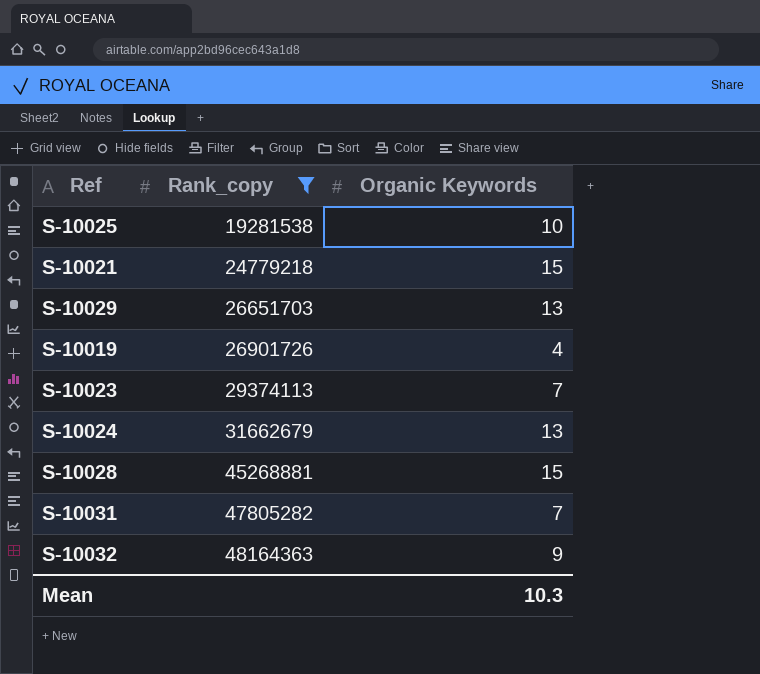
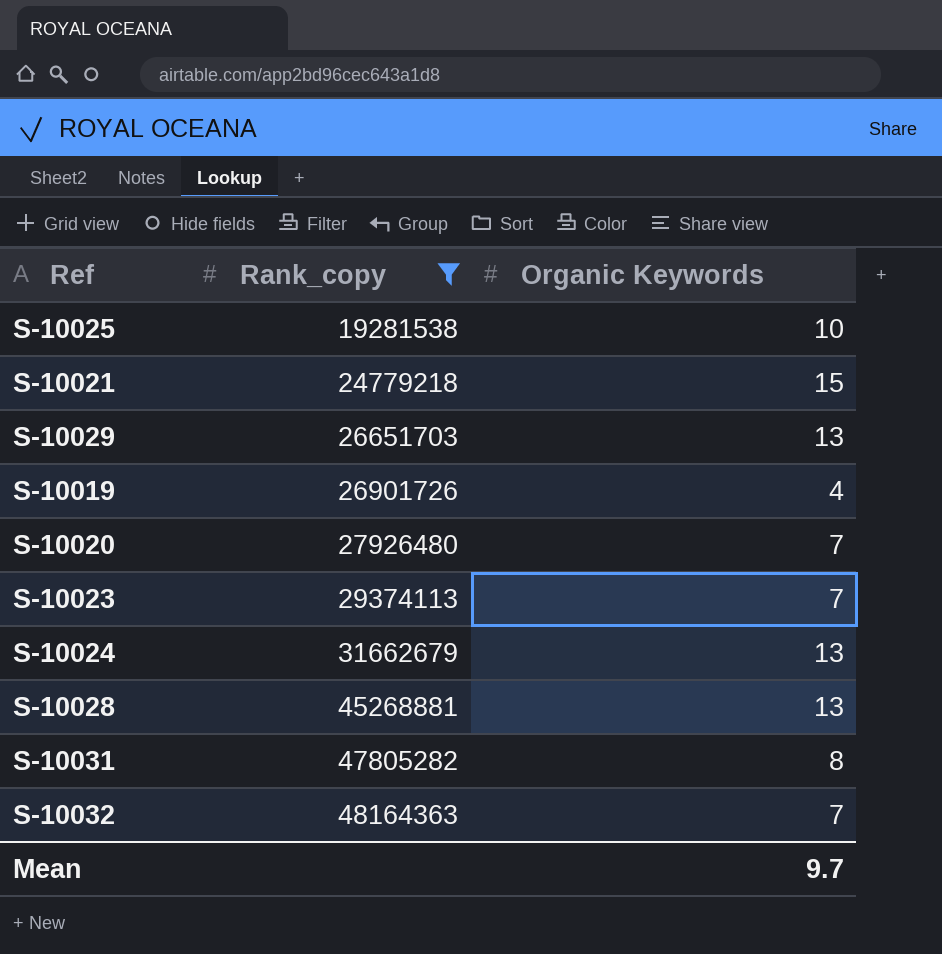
row S-10020: none -> 27926480 | 7
S-10028 | Organic Keywords: 15 -> 13
S-10031 | Organic Keywords: 7 -> 8
S-10032 | Organic Keywords: 9 -> 7
Mean | Organic Keywords: 10.3 -> 9.7

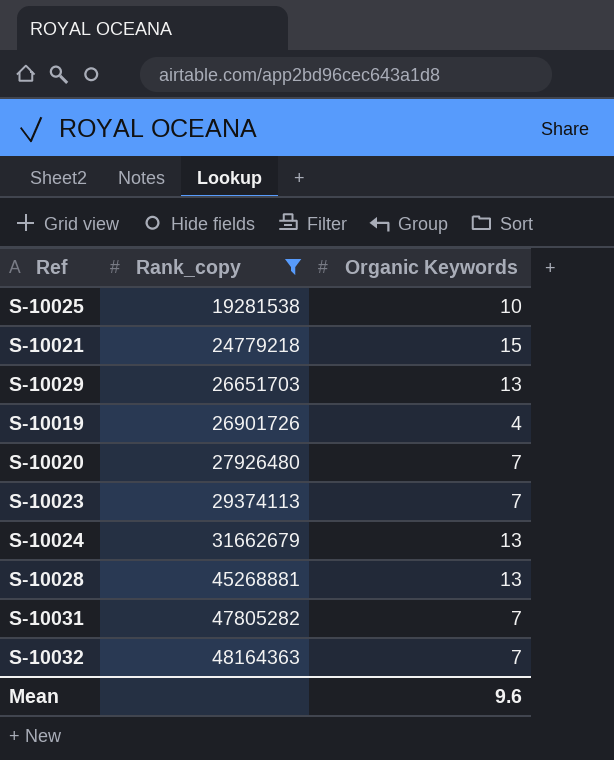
S-10031 | Organic Keywords: 8 -> 7
Mean | Organic Keywords: 9.7 -> 9.6

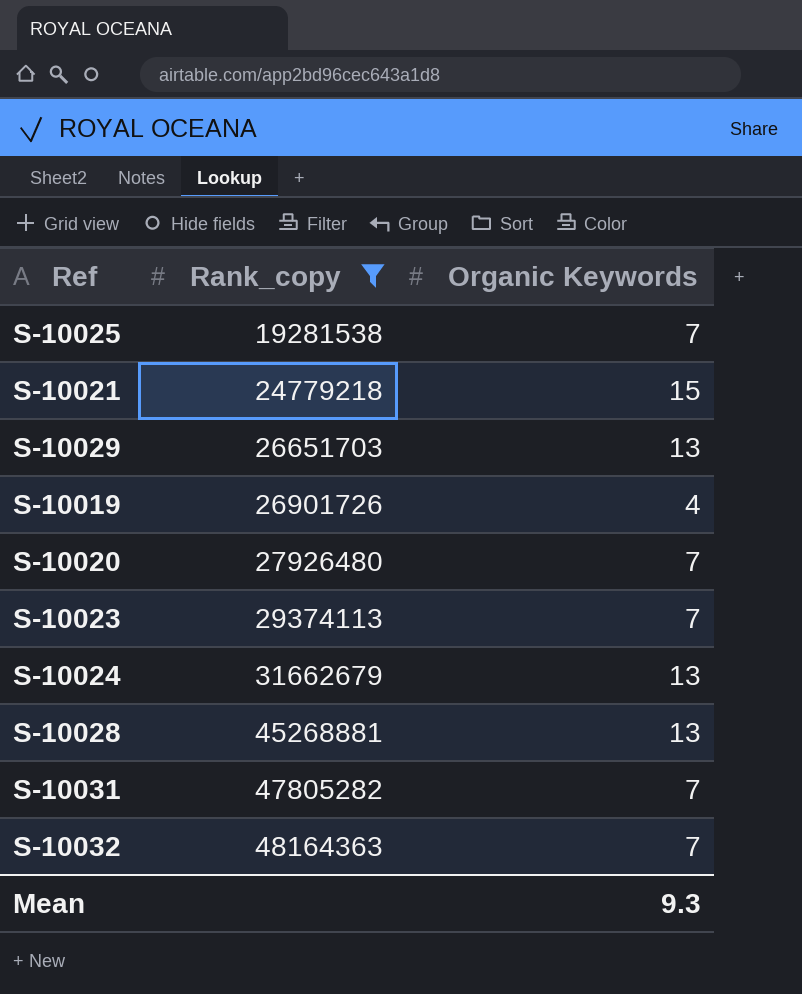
S-10025 | Organic Keywords: 10 -> 7
Mean | Organic Keywords: 9.6 -> 9.3

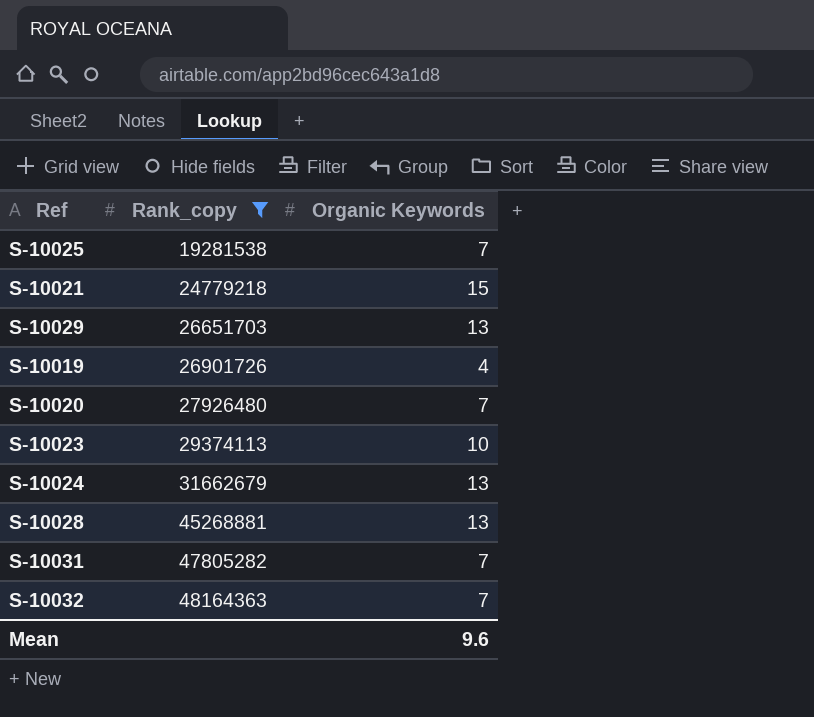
S-10023 | Organic Keywords: 7 -> 10
Mean | Organic Keywords: 9.3 -> 9.6

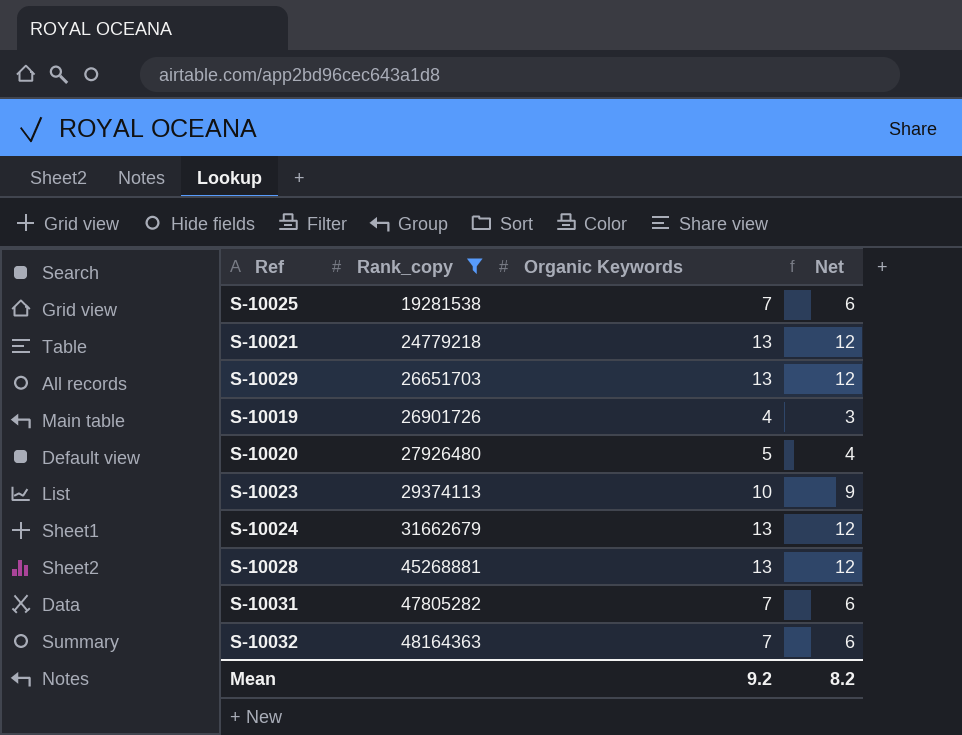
column Net | formula: none -> [Organic Keywords] - 1
S-10021 | Organic Keywords: 15 -> 13
S-10020 | Organic Keywords: 7 -> 5
Mean | Organic Keywords: 9.6 -> 9.2

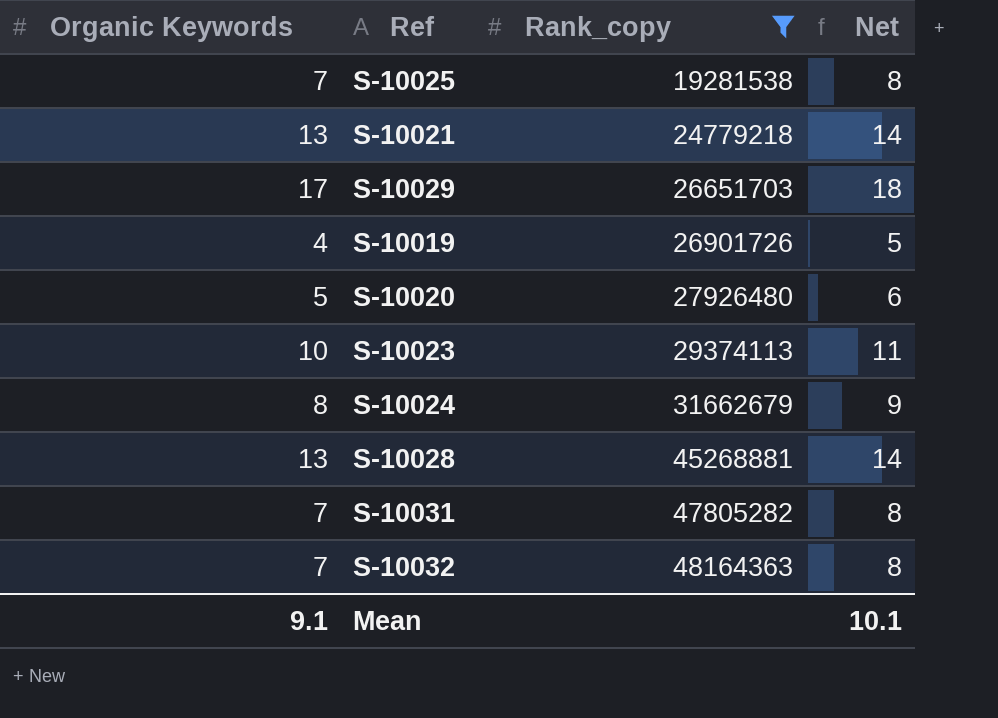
column Organic Keywords | position: 3 -> 1
column Net | formula: [Organic Keywords] - 1 -> [Organic Keywords] + 1
S-10029 | Organic Keywords: 13 -> 17
S-10024 | Organic Keywords: 13 -> 8
Mean | Organic Keywords: 9.2 -> 9.1
Mean | Net: 8.2 -> 10.1

